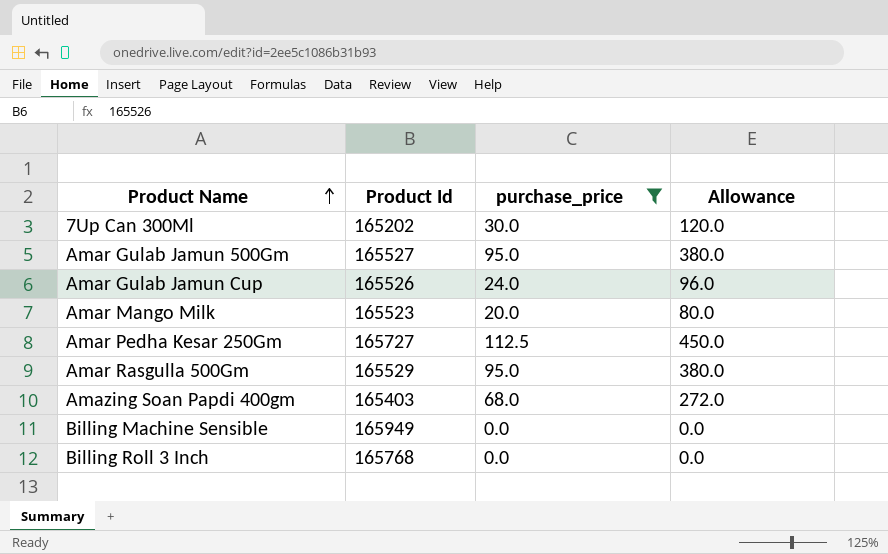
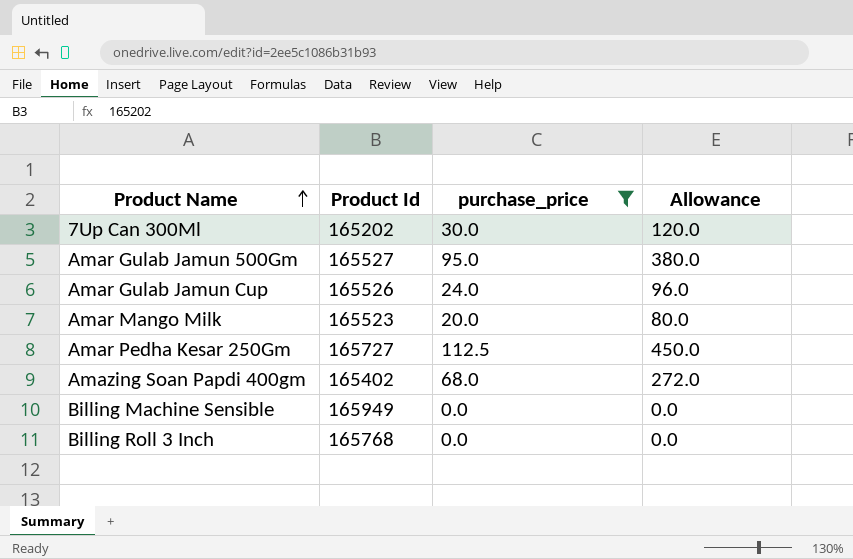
row Amar Rasgulla 500Gm: 165529 | 95.0 | 380.0 -> none
Amazing Soan Papdi 400gm | Product Id: 165403 -> 165402

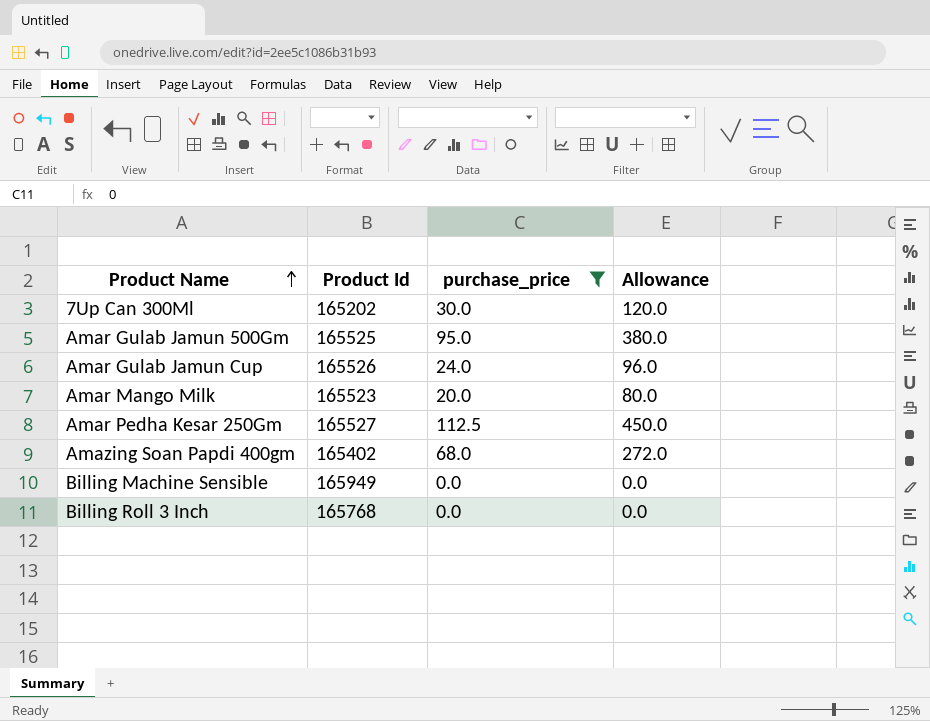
Amar Gulab Jamun 500Gm | Product Id: 165527 -> 165525
Amar Pedha Kesar 250Gm | Product Id: 165727 -> 165527

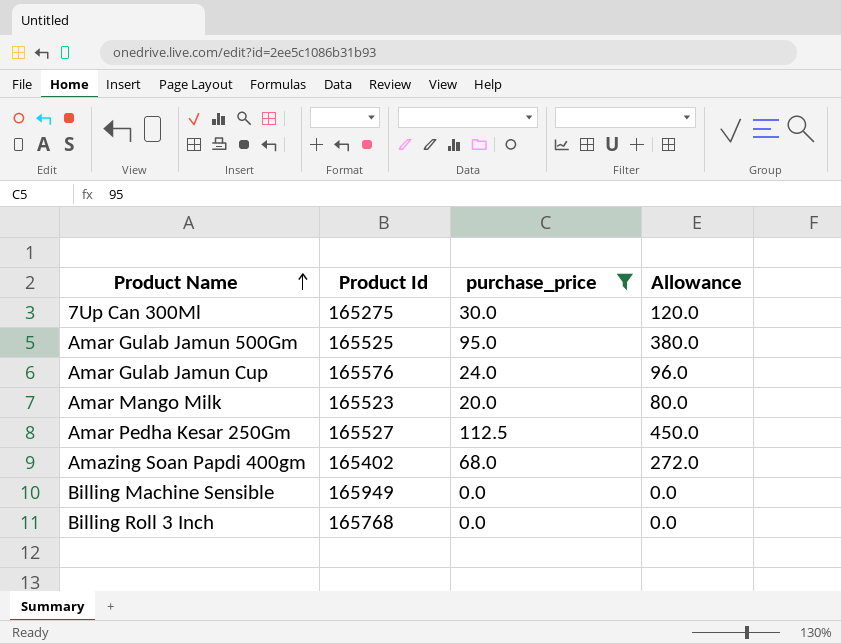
7Up Can 300Ml | Product Id: 165202 -> 165275
Amar Gulab Jamun Cup | Product Id: 165526 -> 165576

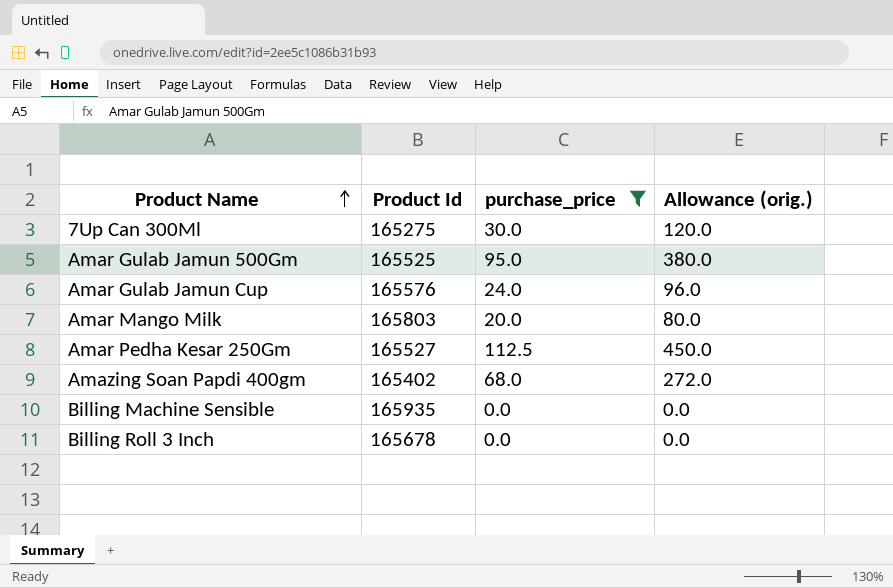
column name: Allowance -> Allowance (orig.)
Amar Mango Milk | Product Id: 165523 -> 165803
Billing Machine Sensible | Product Id: 165949 -> 165935
Billing Roll 3 Inch | Product Id: 165768 -> 165678

